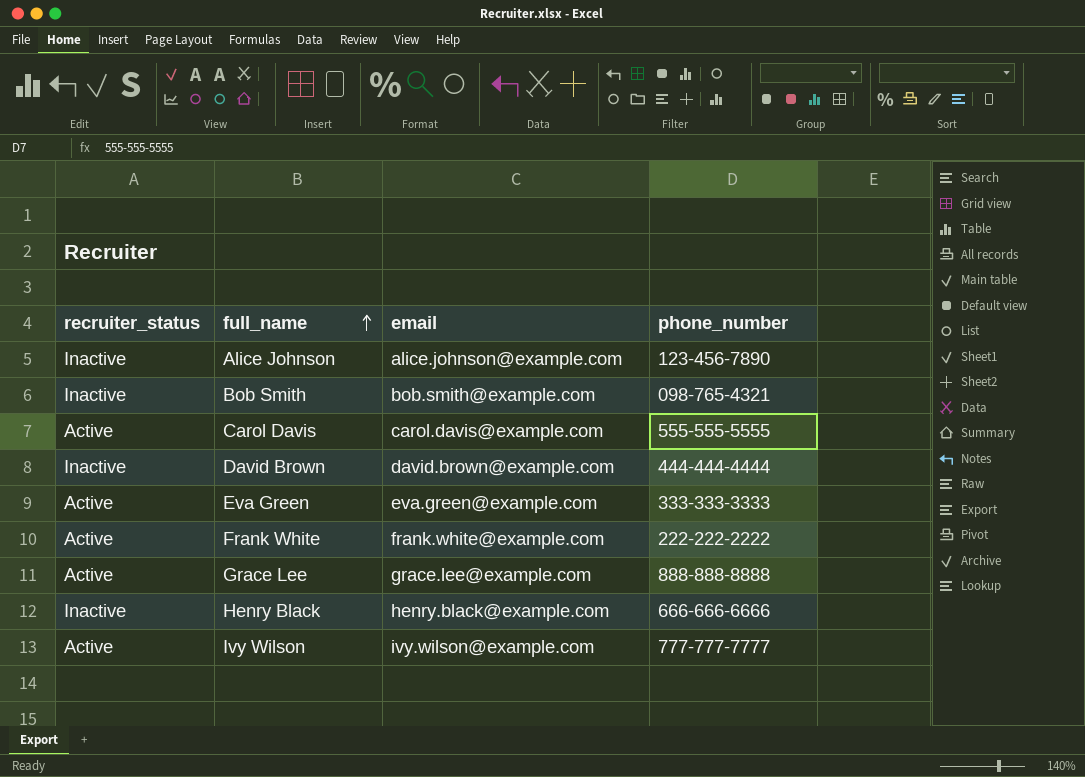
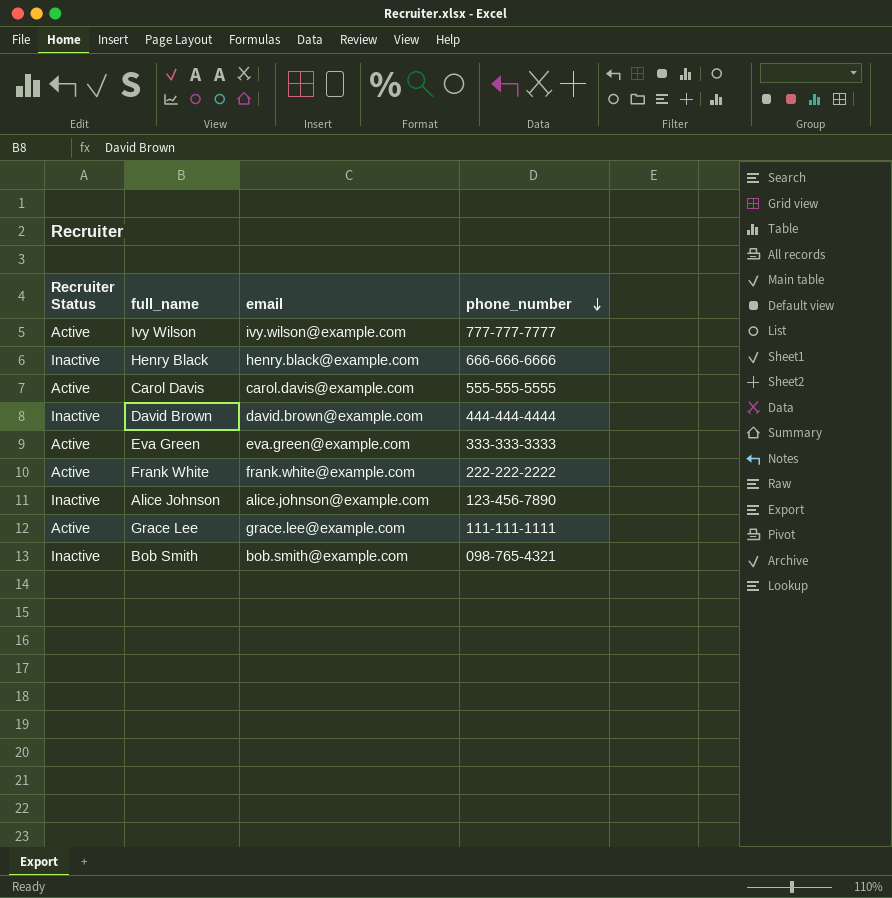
row order: full_name ascending -> phone_number descending
column name: recruiter_status -> Recruiter Status
Grace Lee | phone_number: 888-888-8888 -> 111-111-1111

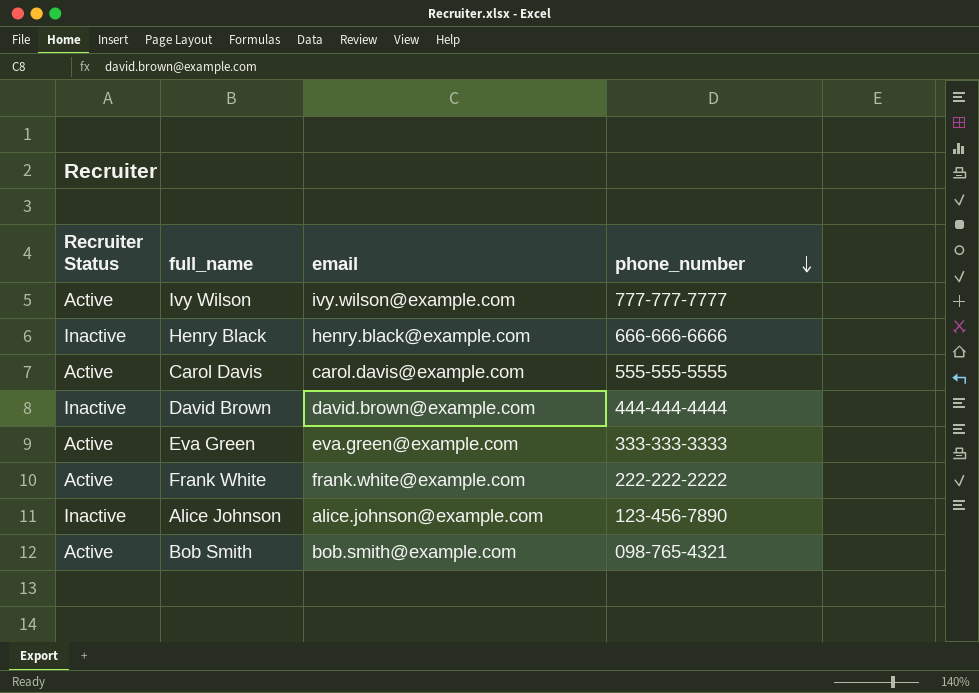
row Grace Lee: Active | grace.lee@example.com | 111-111-1111 -> none
Bob Smith | Recruiter Status: Inactive -> Active

